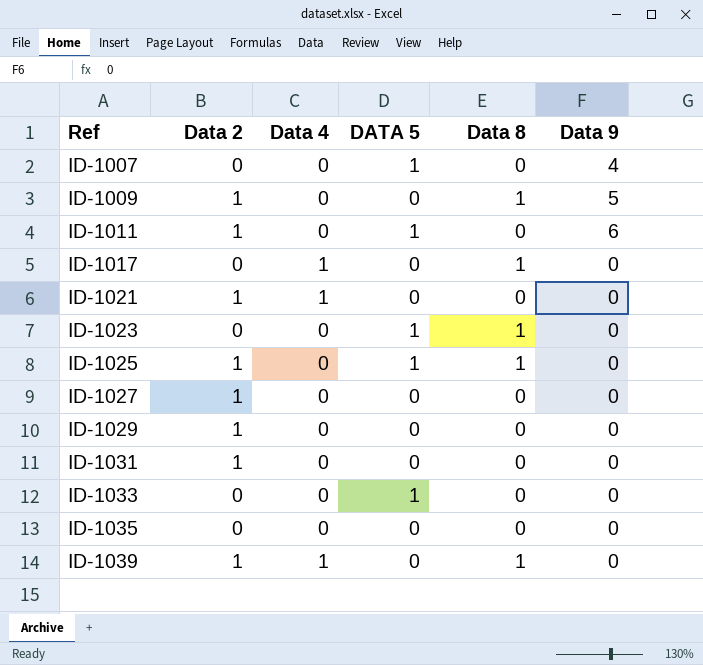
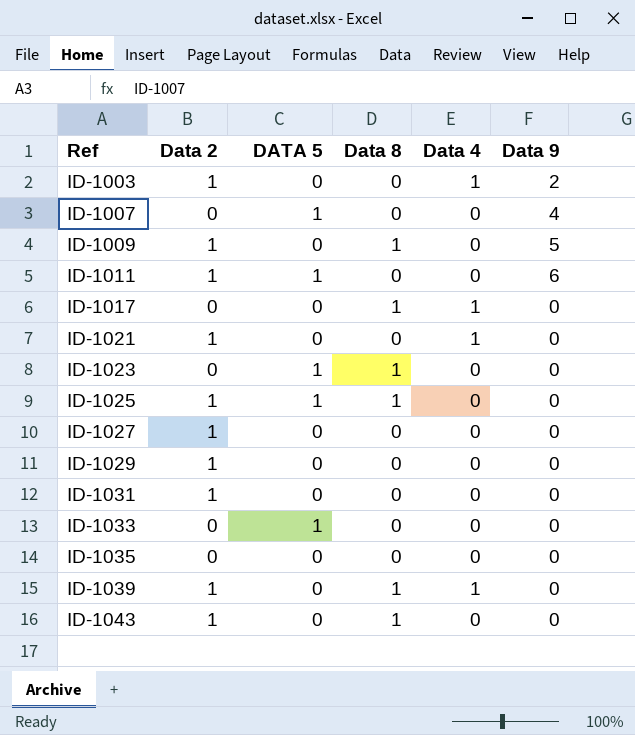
column Data 4 | position: 3 -> 5
row ID-1003: none -> 1 | 0 | 0 | 1 | 2
row ID-1043: none -> 1 | 0 | 1 | 0 | 0

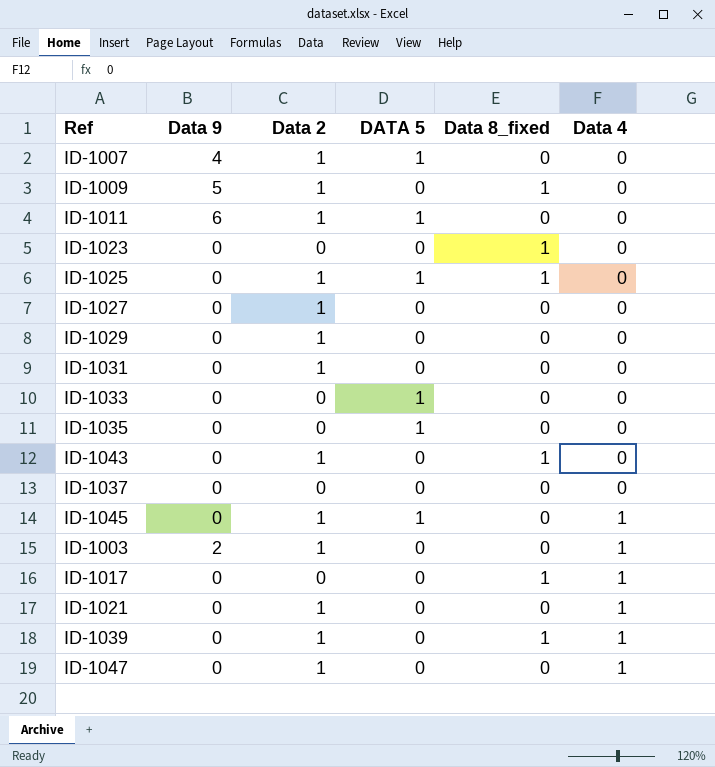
row order: Ref ascending -> Data 4 ascending
column Data 9 | position: 6 -> 2
column name: Data 8 -> Data 8_fixed
ID-1007 | Data 2: 0 -> 1
ID-1023 | DATA 5: 1 -> 0
ID-1035 | DATA 5: 0 -> 1
row ID-1037: none -> 0 | 0 | 0 | 0 | 0
row ID-1045: none -> 0 | 1 | 1 | 0 | 1
row ID-1047: none -> 0 | 1 | 0 | 0 | 1

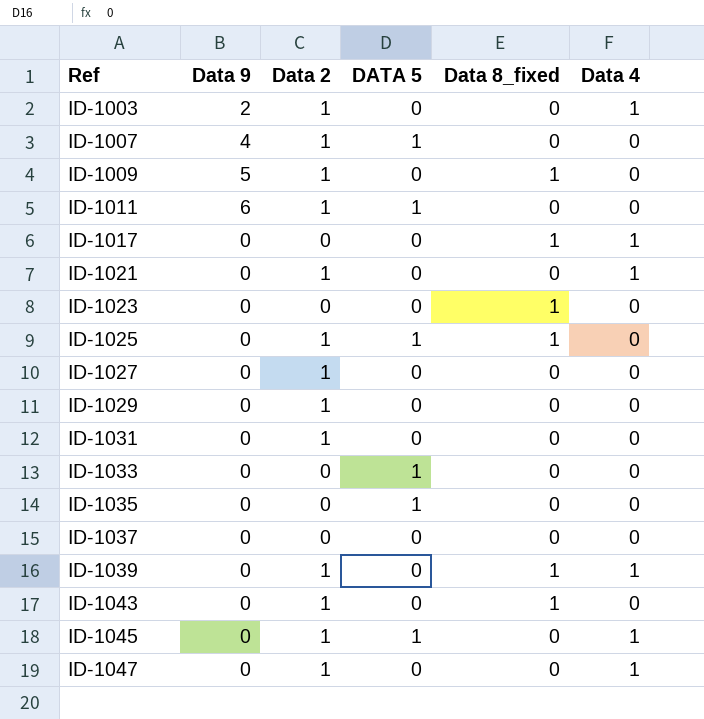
row order: Data 4 ascending -> Ref ascending

